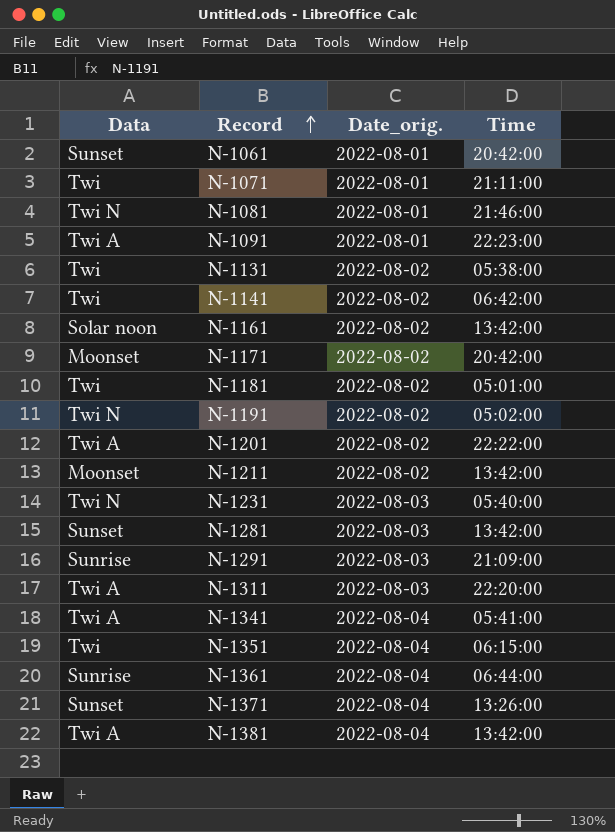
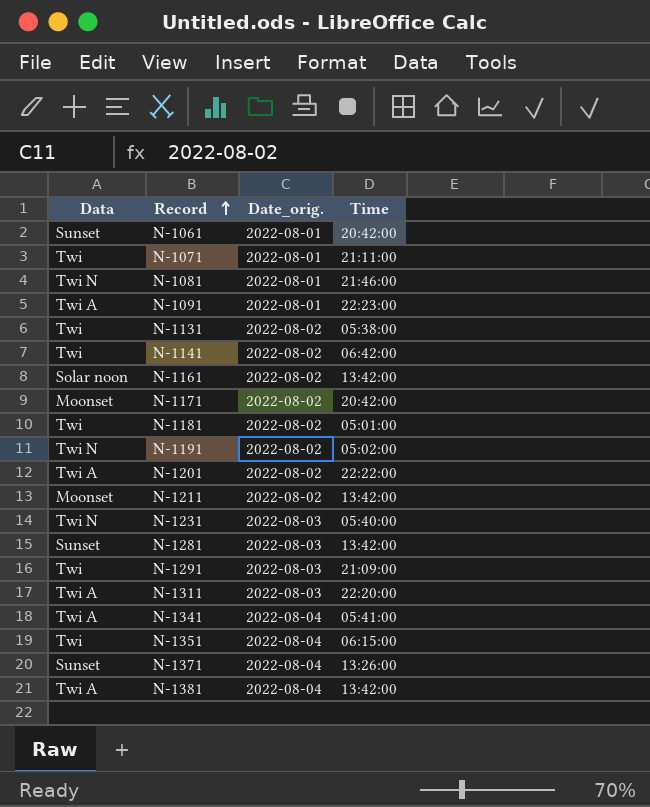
row N-1361: Sunrise | 2022-08-04 | 06:44:00 -> none
N-1291 | Data: Sunrise -> Twi

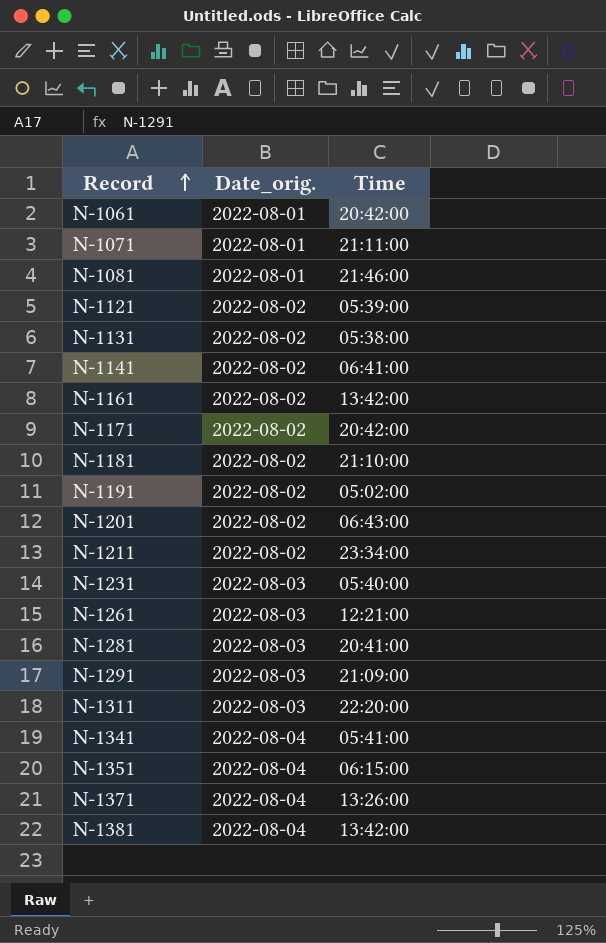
column Data | position: 1 -> none
row N-1091: Twi A | 2022-08-01 | 22:23:00 -> none
row N-1121: none -> 2022-08-02 | 05:39:00
N-1141 | Time: 06:42:00 -> 06:41:00
N-1181 | Time: 05:01:00 -> 21:10:00
N-1201 | Time: 22:22:00 -> 06:43:00
N-1211 | Time: 13:42:00 -> 23:34:00
row N-1261: none -> 2022-08-03 | 12:21:00
N-1281 | Time: 13:42:00 -> 20:41:00

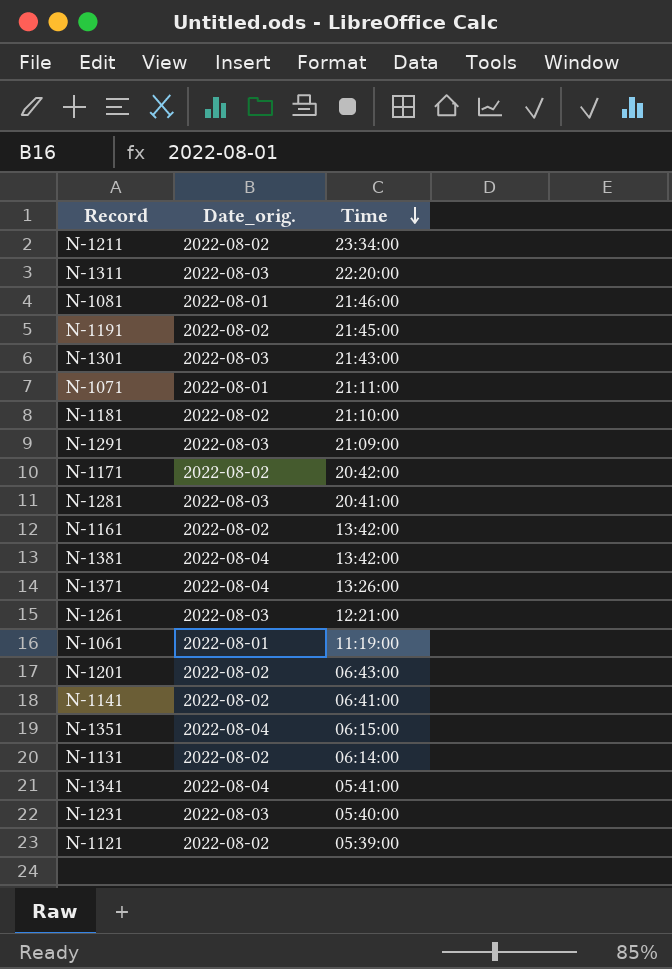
row order: Record ascending -> Time descending
N-1191 | Time: 05:02:00 -> 21:45:00
row N-1301: none -> 2022-08-03 | 21:43:00
N-1061 | Time: 20:42:00 -> 11:19:00
N-1131 | Time: 05:38:00 -> 06:14:00

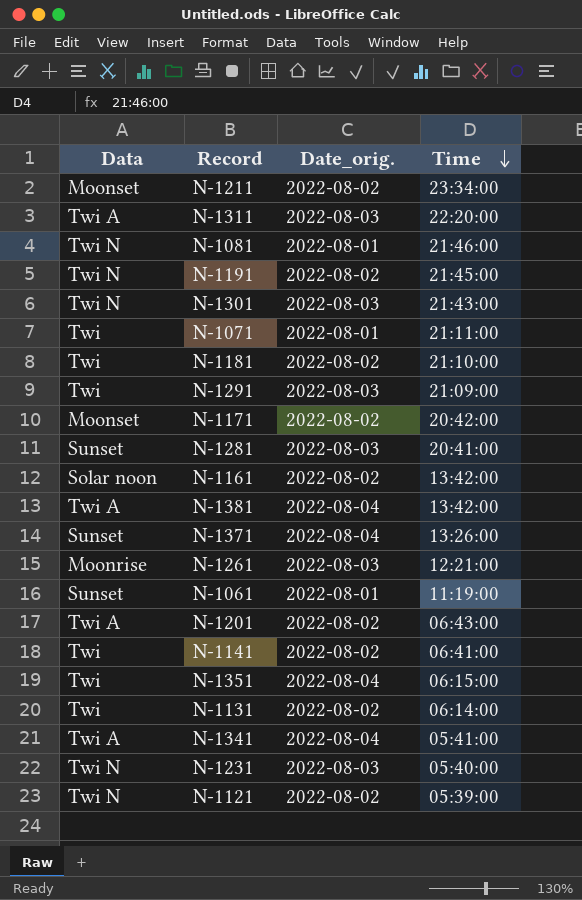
column Data | position: none -> 1

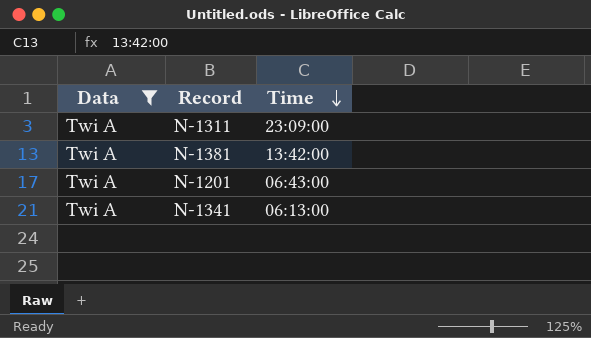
filter: none -> Data = Twi A
column Date_orig. | position: 3 -> none
N-1311 | Time: 22:20:00 -> 23:09:00
N-1341 | Time: 05:41:00 -> 06:13:00

